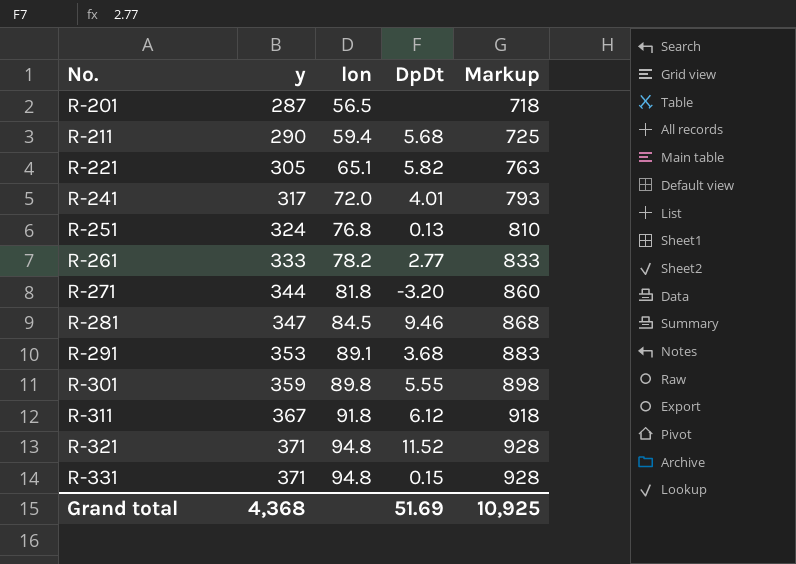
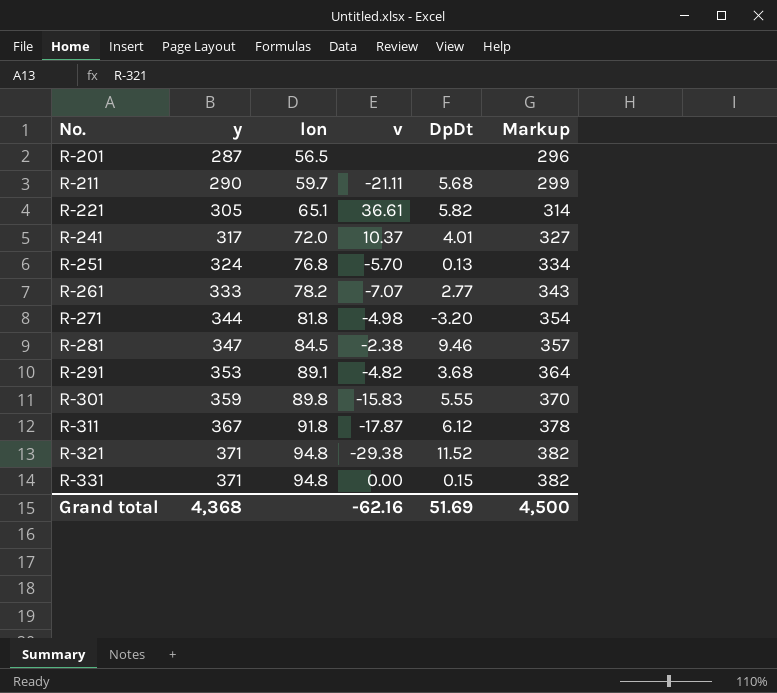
column v | position: none -> 4
column Markup | formula: [y] * 2.5 -> [y] * 1.03
R-211 | lon: 59.4 -> 59.7
Grand total | Markup: 10,925 -> 4,500

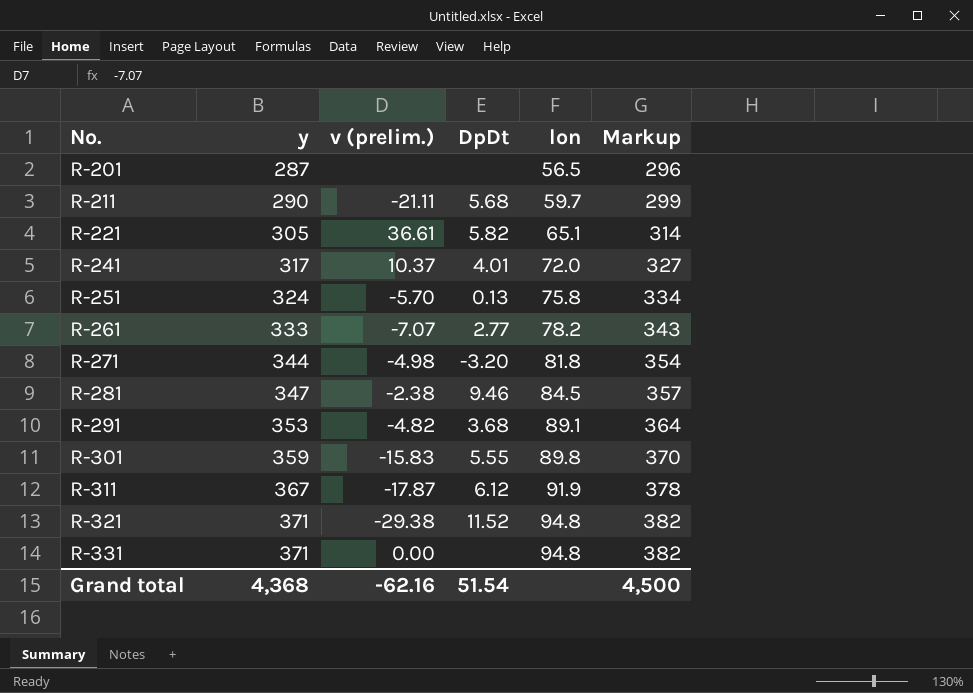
column name: v -> v (prelim.)
column lon | position: 3 -> 5
R-251 | lon: 76.8 -> 75.8
R-311 | lon: 91.8 -> 91.9
R-331 | DpDt: 0.15 -> none
Grand total | DpDt: 51.69 -> 51.54

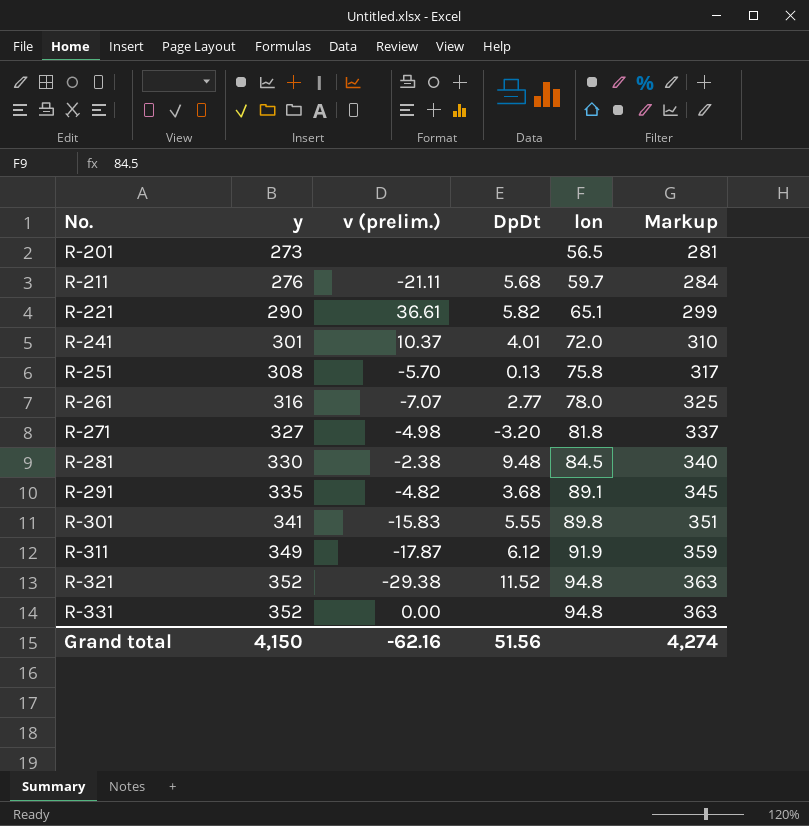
R-201 | y: 287 -> 273
R-201 | Markup: 296 -> 281
R-211 | y: 290 -> 276
R-211 | Markup: 299 -> 284
R-221 | y: 305 -> 290
R-221 | Markup: 314 -> 299
R-241 | y: 317 -> 301
R-241 | Markup: 327 -> 310
R-251 | y: 324 -> 308
R-251 | Markup: 334 -> 317
R-261 | y: 333 -> 316
R-261 | lon: 78.2 -> 78.0
R-261 | Markup: 343 -> 325
R-271 | y: 344 -> 327
R-271 | Markup: 354 -> 337
R-281 | y: 347 -> 330
R-281 | DpDt: 9.46 -> 9.48
R-281 | Markup: 357 -> 340
R-291 | y: 353 -> 335
R-291 | Markup: 364 -> 345
R-301 | y: 359 -> 341
R-301 | Markup: 370 -> 351
R-311 | y: 367 -> 349
R-311 | Markup: 378 -> 359
R-321 | y: 371 -> 352
R-321 | Markup: 382 -> 363
R-331 | y: 371 -> 352
R-331 | Markup: 382 -> 363
Grand total | y: 4,368 -> 4,150
Grand total | DpDt: 51.54 -> 51.56
Grand total | Markup: 4,500 -> 4,274

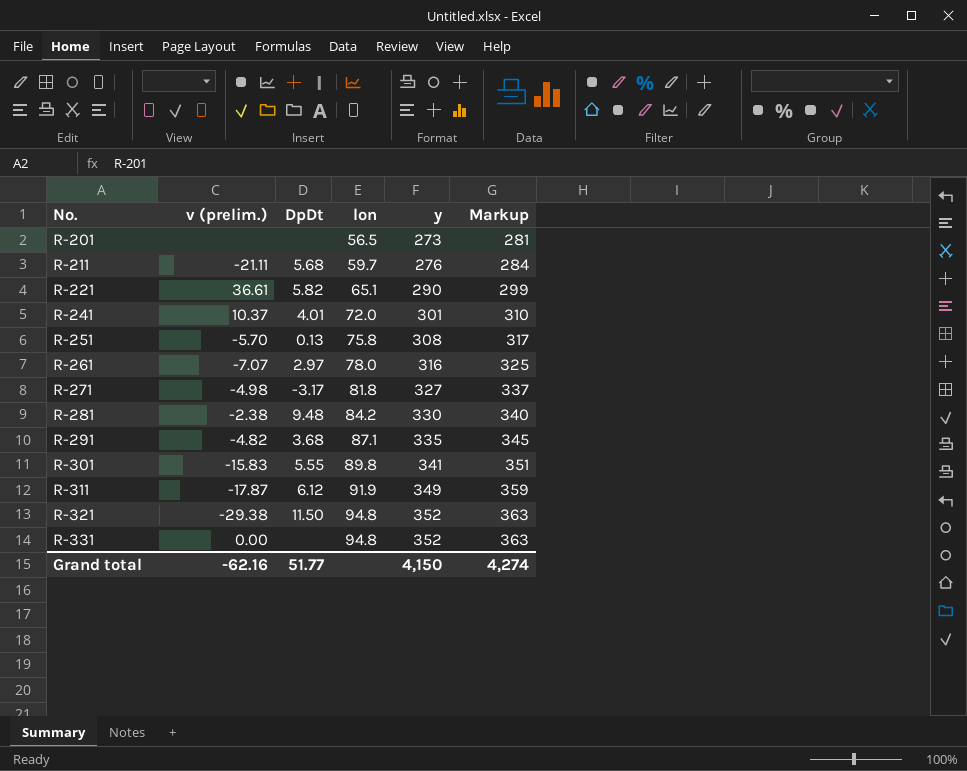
column y | position: 2 -> 5
R-261 | DpDt: 2.77 -> 2.97
R-271 | DpDt: -3.20 -> -3.17
R-281 | lon: 84.5 -> 84.2
R-291 | lon: 89.1 -> 87.1
R-321 | DpDt: 11.52 -> 11.50
Grand total | DpDt: 51.56 -> 51.77

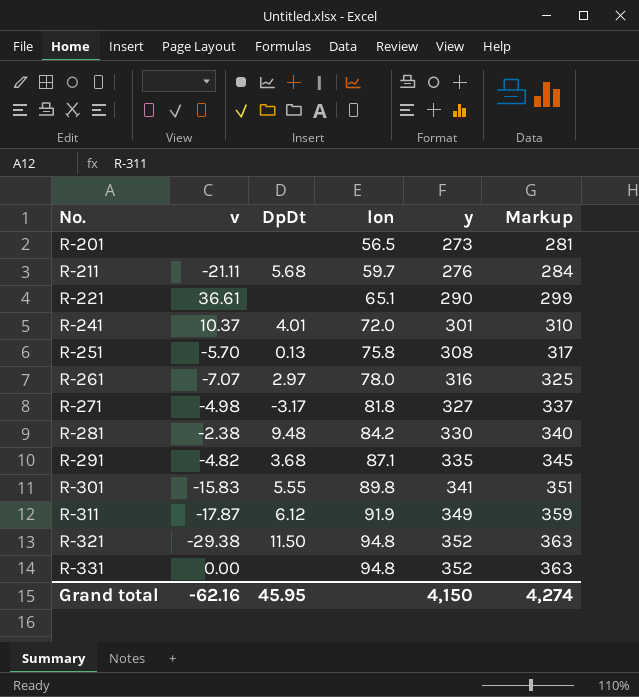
column name: v (prelim.) -> v
R-221 | DpDt: 5.82 -> none
Grand total | DpDt: 51.77 -> 45.95

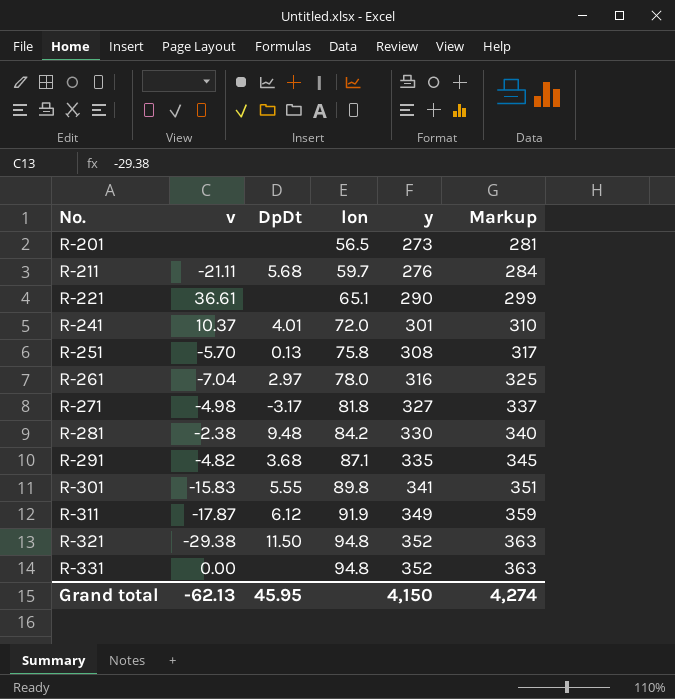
R-261 | v: -7.07 -> -7.04
Grand total | v: -62.16 -> -62.13

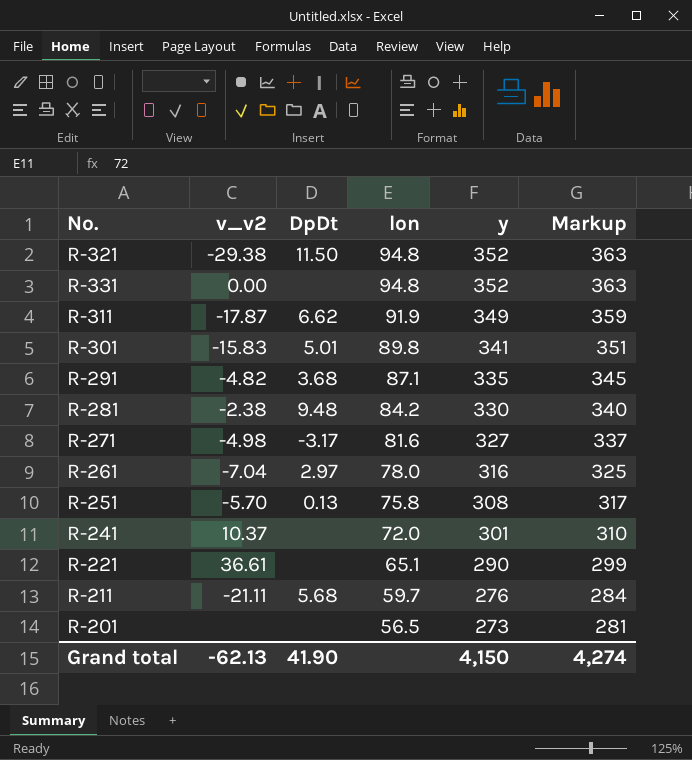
row order: No. ascending -> lon descending
column name: v -> v_v2
R-311 | DpDt: 6.12 -> 6.62
R-301 | DpDt: 5.55 -> 5.01
R-271 | lon: 81.8 -> 81.6
R-241 | DpDt: 4.01 -> none
Grand total | DpDt: 45.95 -> 41.90

